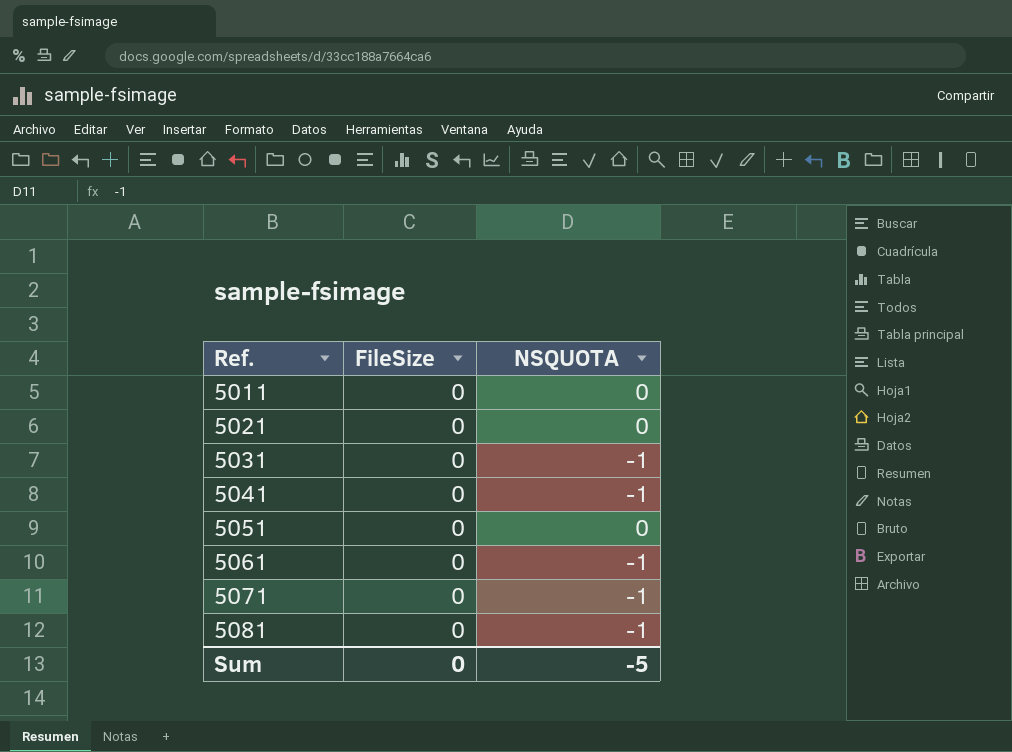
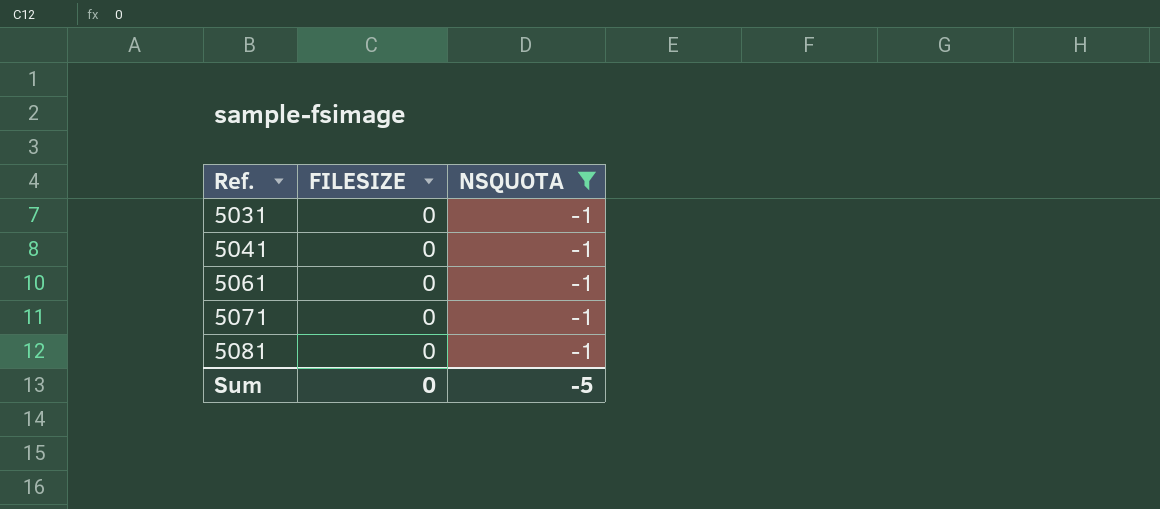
filter: none -> NSQUOTA = -1
column name: FileSize -> FILESIZE

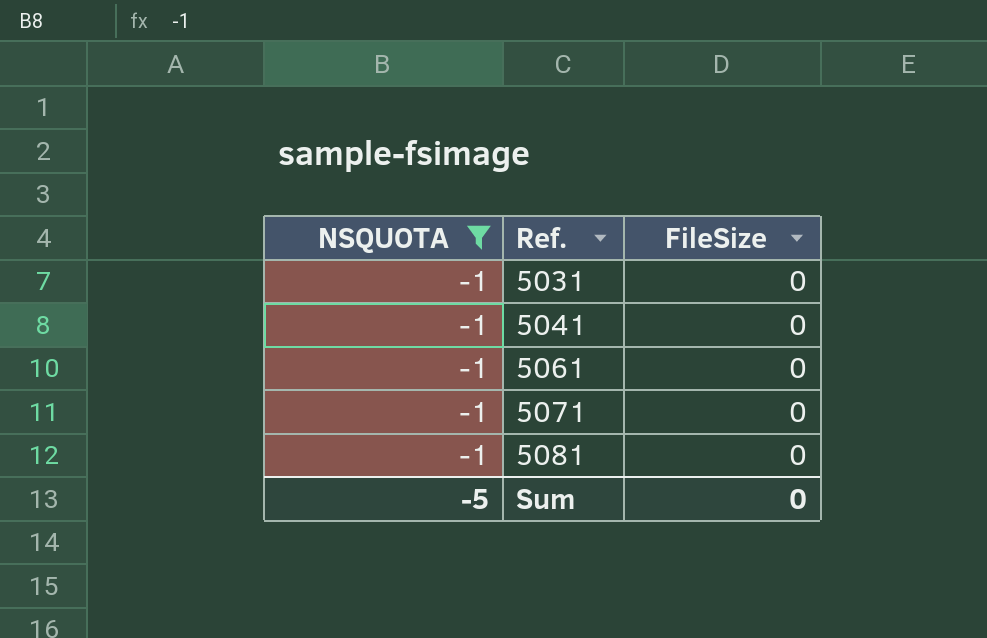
column NSQUOTA | position: 3 -> 1
column name: FILESIZE -> FileSize

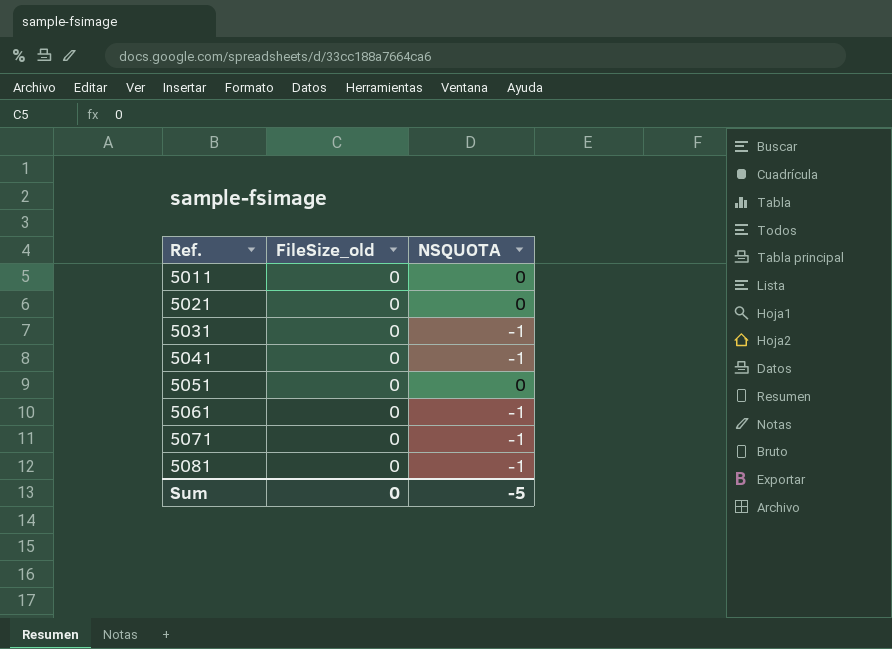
filter: NSQUOTA = -1 -> none
column name: FileSize -> FileSize_old
column NSQUOTA | position: 1 -> 3

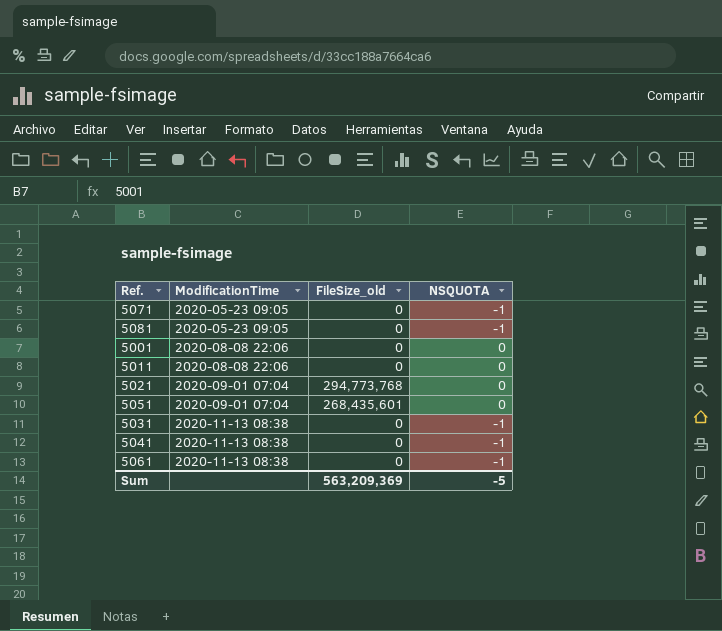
row order: Ref. ascending -> ModificationTime ascending
column ModificationTime | position: none -> 2
row 5001: none -> 2020-08-08 22:06 | 0 | 0
5021 | FileSize_old: 0 -> 294,773,768
5051 | FileSize_old: 0 -> 268,435,601
Sum | FileSize_old: 0 -> 563,209,369

